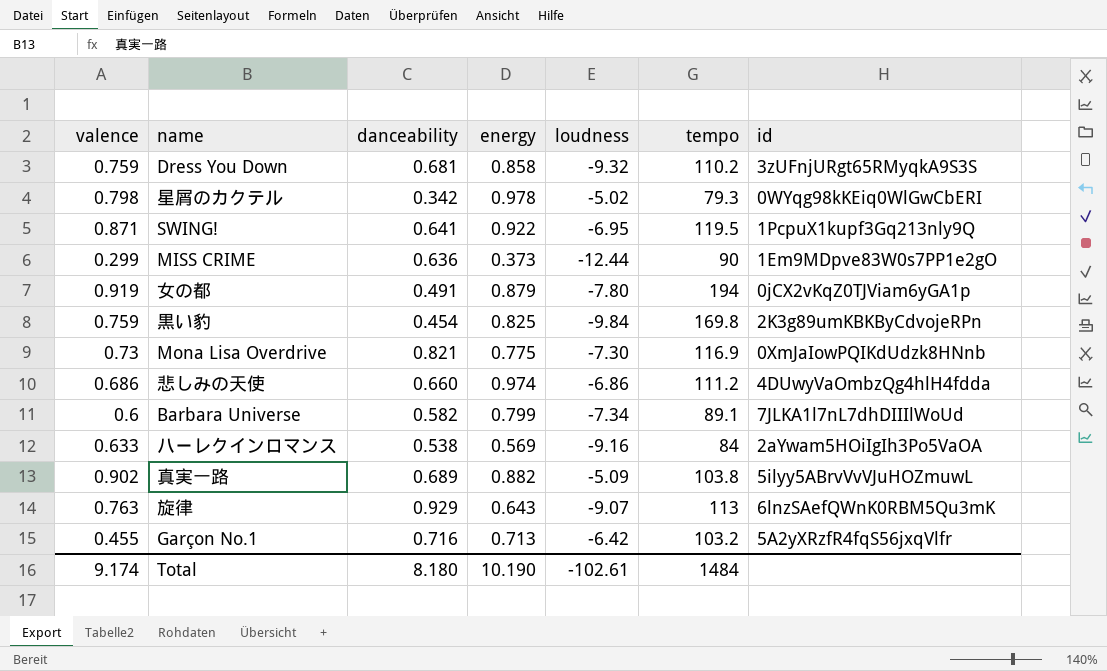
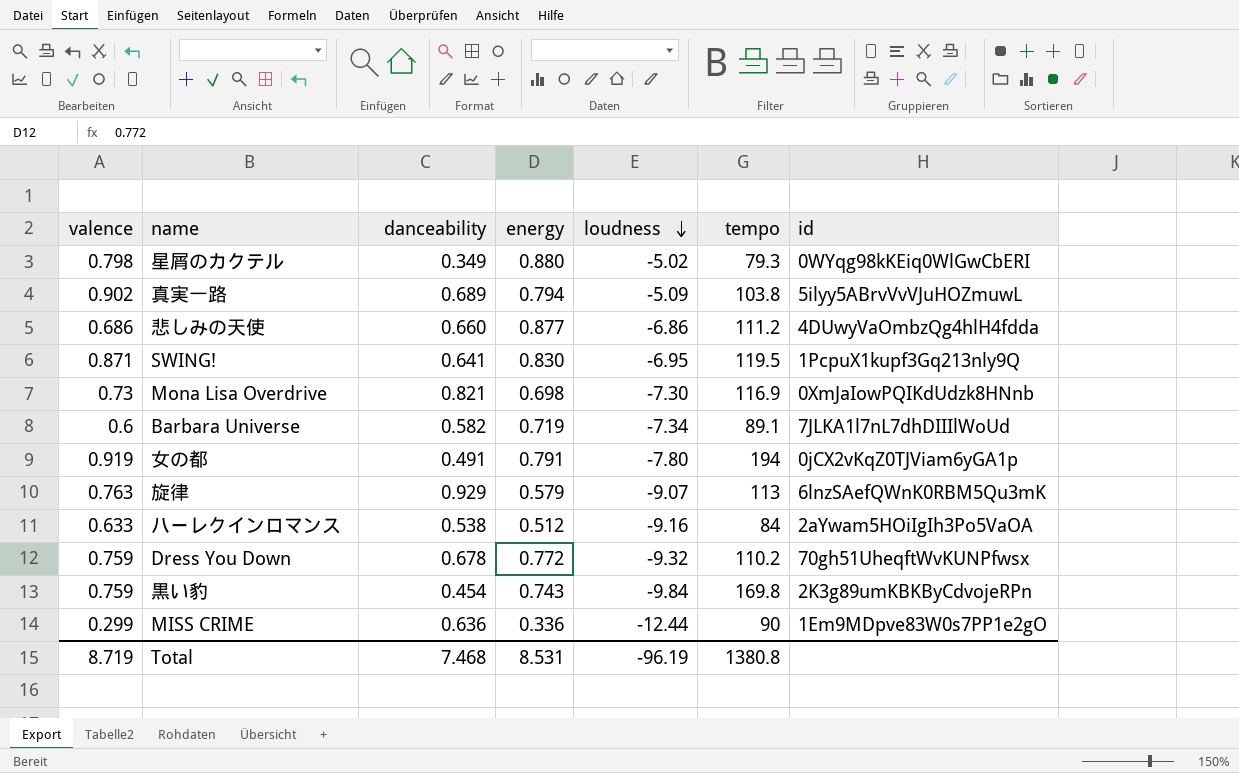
row order: none -> loudness descending
row Garçon No.1: 0.455 | 0.716 | 0.713 | -6.42 | 103.2 | 5A2yXRzfR4fqS56jxqVlfr -> none
星屑のカクテル | danceability: 0.342 -> 0.349
星屑のカクテル | energy: 0.978 -> 0.880
真実一路 | energy: 0.882 -> 0.794
悲しみの天使 | energy: 0.974 -> 0.877
SWING! | energy: 0.922 -> 0.830
Mona Lisa Overdrive | energy: 0.775 -> 0.698
Barbara Universe | energy: 0.799 -> 0.719
女の都 | energy: 0.879 -> 0.791
旋律 | energy: 0.643 -> 0.579
ハーレクインロマンス | energy: 0.569 -> 0.512
Dress You Down | danceability: 0.681 -> 0.678
Dress You Down | energy: 0.858 -> 0.772
Dress You Down | id: 3zUFnjURgt65RMyqkA9S3S -> 70gh51UheqftWvKUNPfwsx
黒い豹 | energy: 0.825 -> 0.743
MISS CRIME | energy: 0.373 -> 0.336
Total | valence: 9.174 -> 8.719
Total | danceability: 8.180 -> 7.468
Total | energy: 10.190 -> 8.531
Total | loudness: -102.61 -> -96.19
Total | tempo: 1484 -> 1380.8

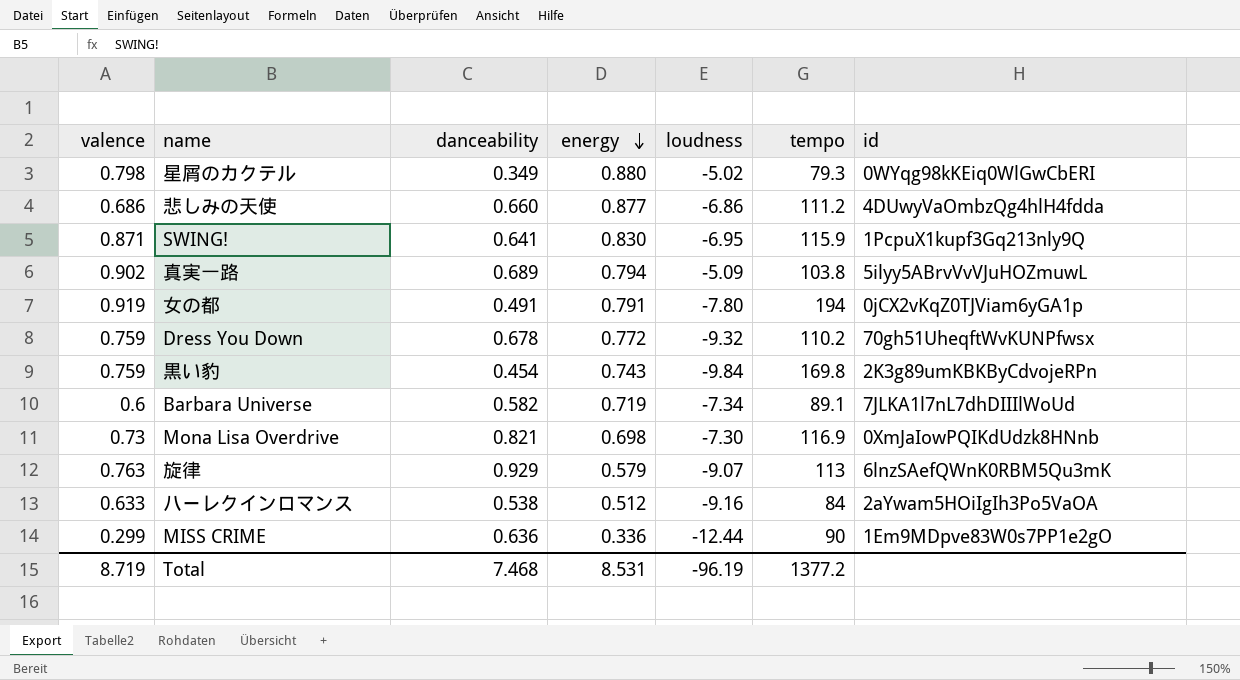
row order: loudness descending -> energy descending
SWING! | tempo: 119.5 -> 115.9
Total | tempo: 1380.8 -> 1377.2

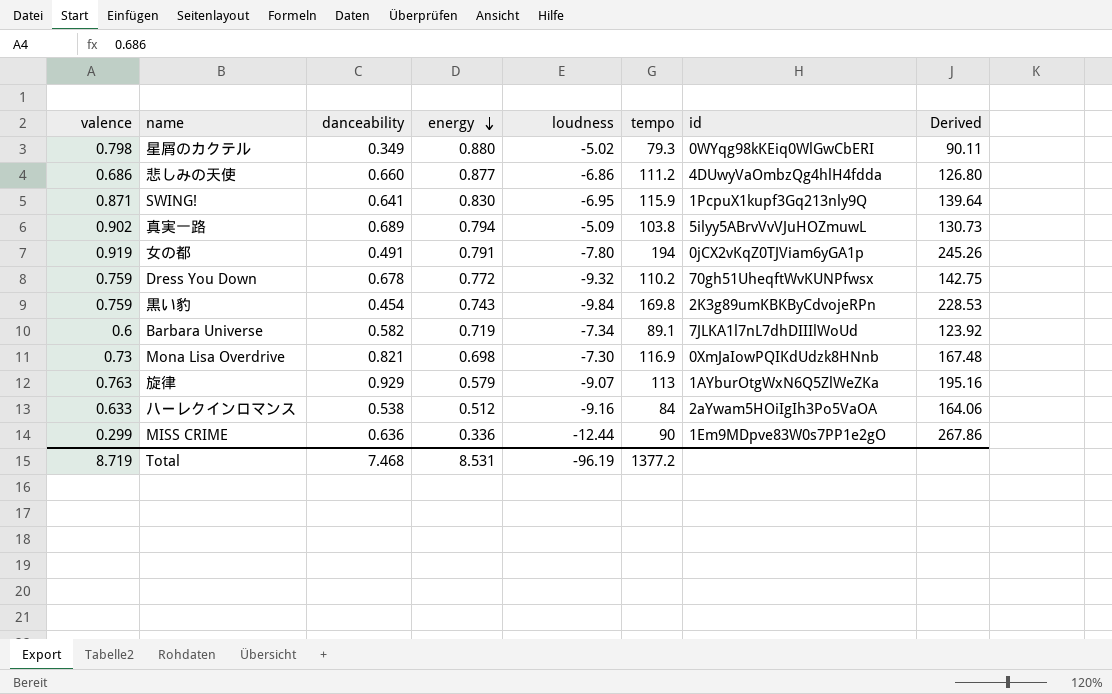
column Derived | formula: none -> [tempo] / [energy]
旋律 | id: 6lnzSAefQWnK0RBM5Qu3mK -> 1AYburOtgWxN6Q5ZlWeZKa

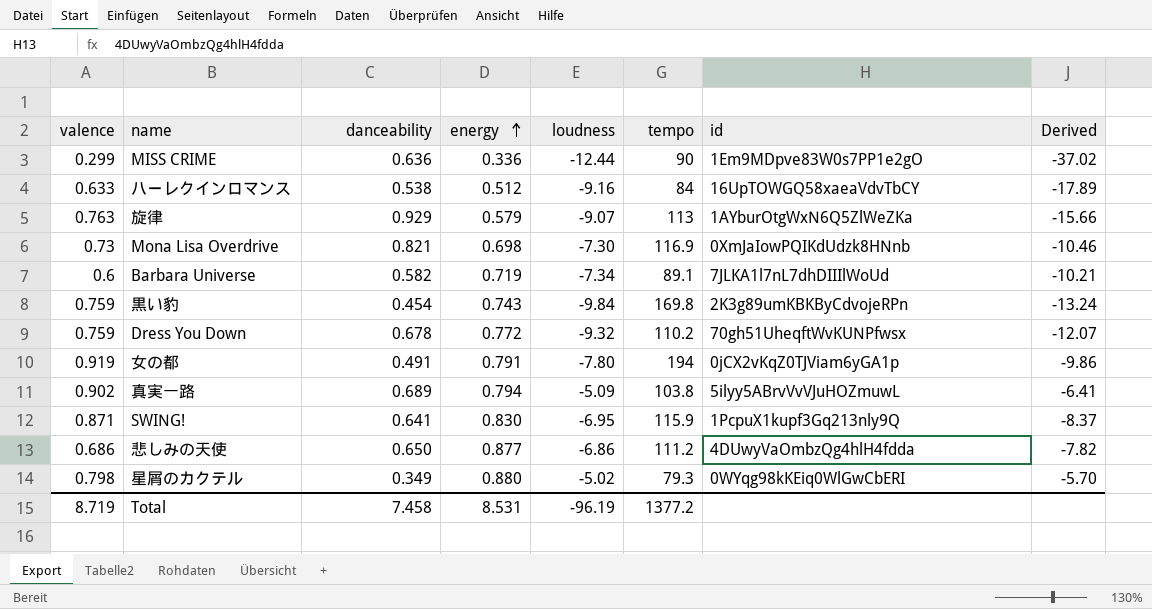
row order: energy descending -> energy ascending
column Derived | formula: [tempo] / [energy] -> [loudness] / [energy]
ハーレクインロマンス | id: 2aYwam5HOiIgIh3Po5VaOA -> 16UpTOWGQ58xaeaVdvTbCY
悲しみの天使 | danceability: 0.660 -> 0.650
Total | danceability: 7.468 -> 7.458

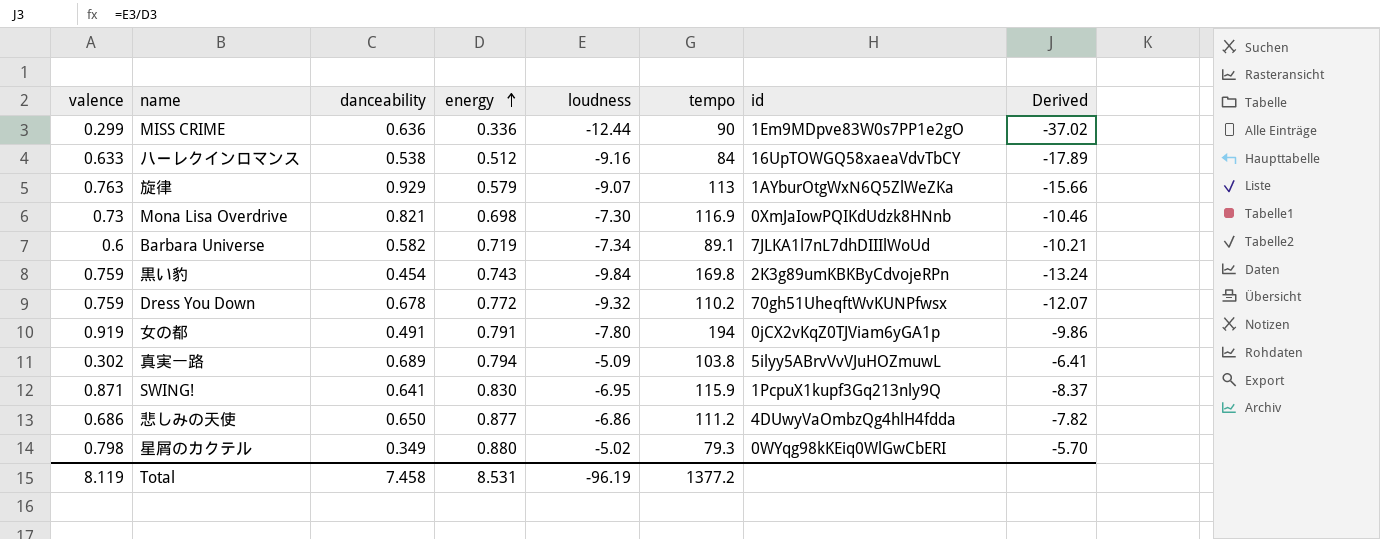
真実一路 | valence: 0.902 -> 0.302
Total | valence: 8.719 -> 8.119

